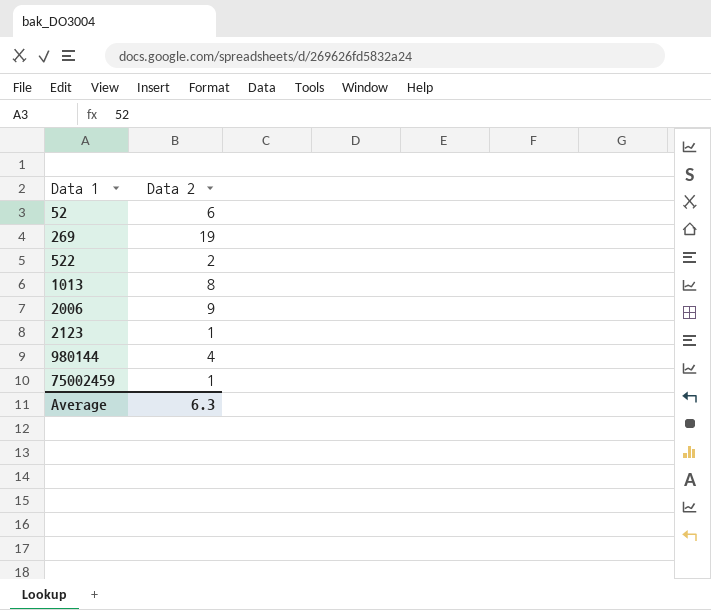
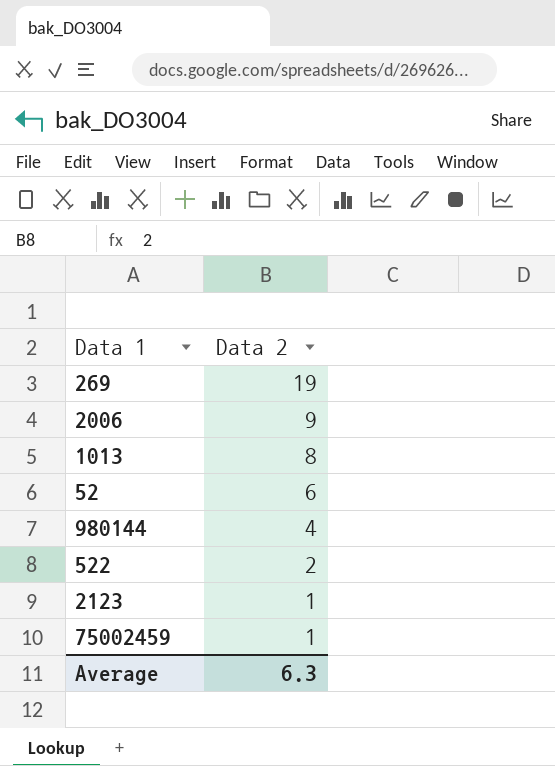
row order: Data 1 ascending -> Data 2 descending

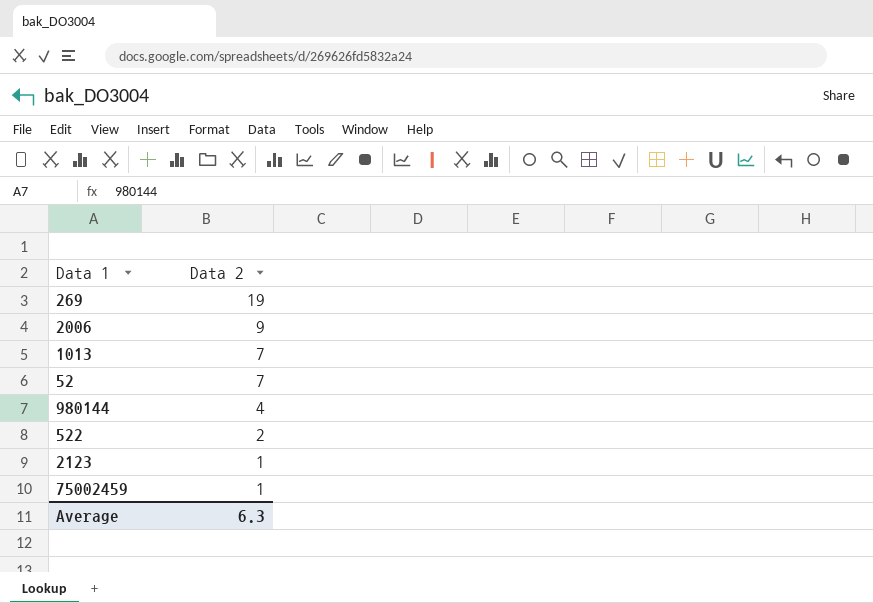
1013 | Data 2: 8 -> 7
52 | Data 2: 6 -> 7

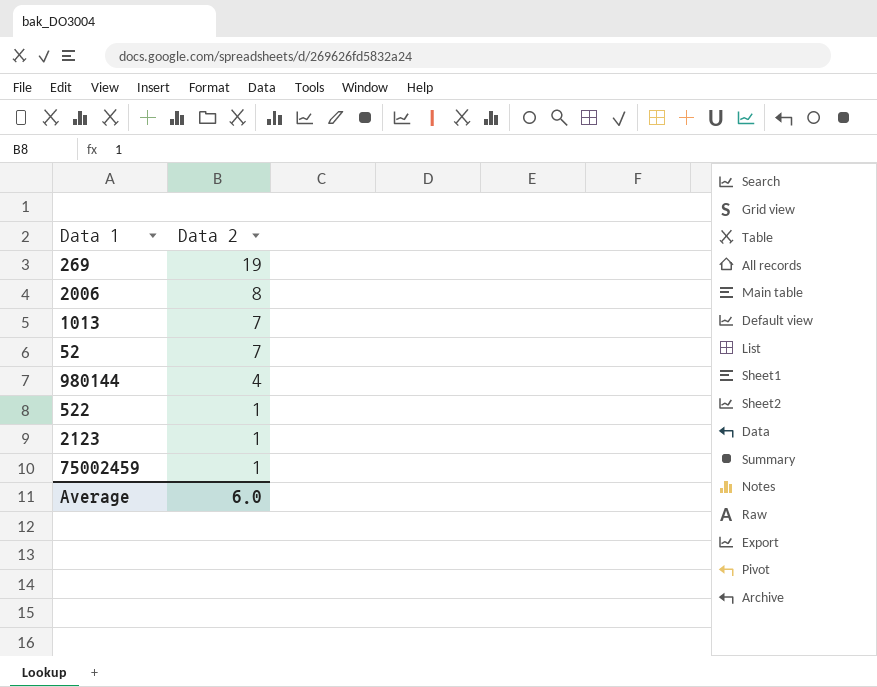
2006 | Data 2: 9 -> 8
522 | Data 2: 2 -> 1
Average | Data 2: 6.3 -> 6.0

